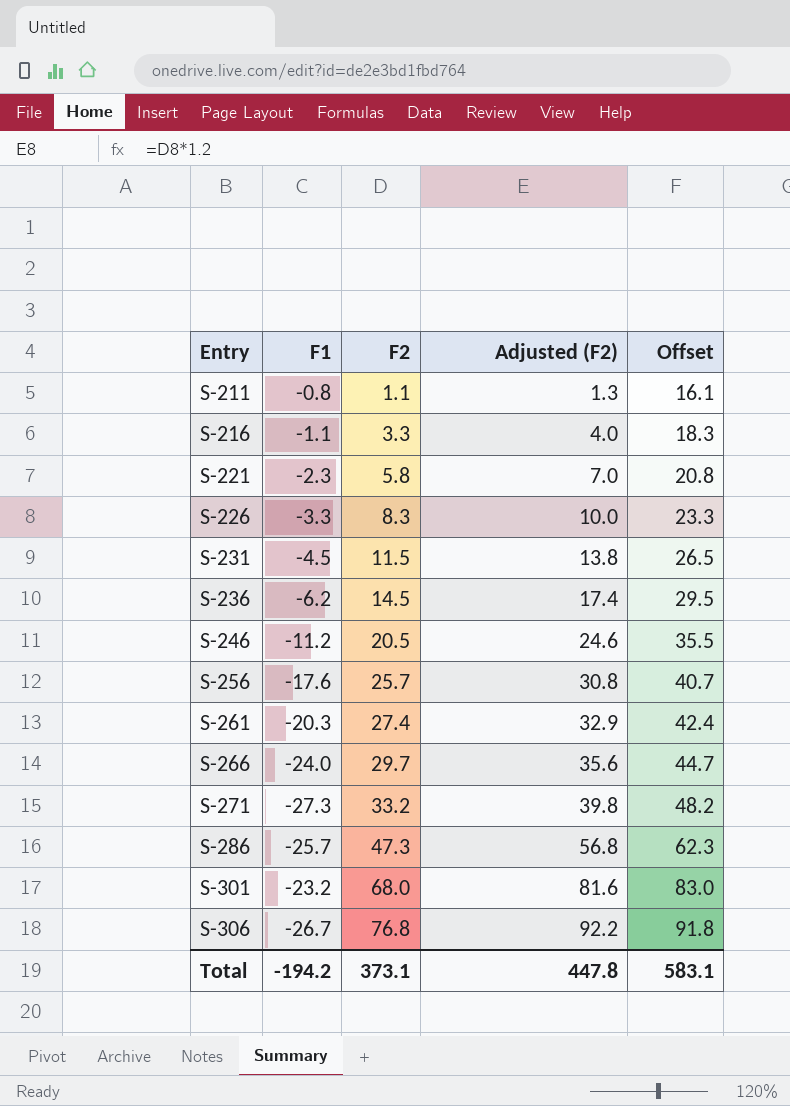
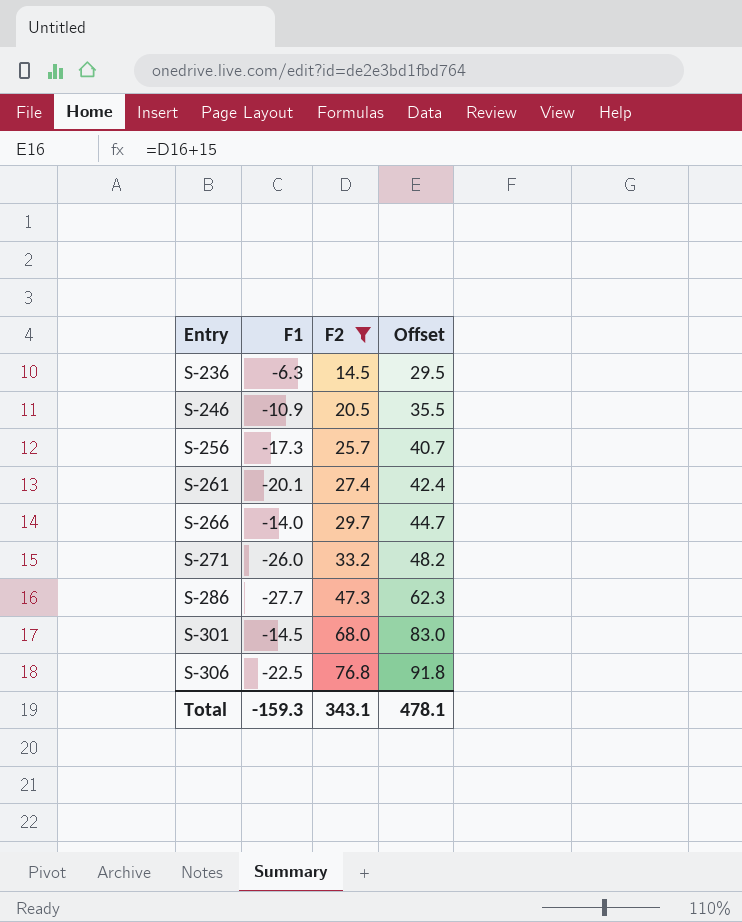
filter: none -> F2 >= 14.5
column Adjusted (F2) | formula: [F2] * 1.2 -> none
S-236 | F1: -6.2 -> -6.3
S-246 | F1: -11.2 -> -10.9
S-256 | F1: -17.6 -> -17.3
S-261 | F1: -20.3 -> -20.1
S-266 | F1: -24.0 -> -14.0
S-271 | F1: -27.3 -> -26.0
S-286 | F1: -25.7 -> -27.7
S-301 | F1: -23.2 -> -14.5
S-306 | F1: -26.7 -> -22.5
Total | F1: -194.2 -> -159.3
Total | F2: 373.1 -> 343.1
Total | Offset: 583.1 -> 478.1

